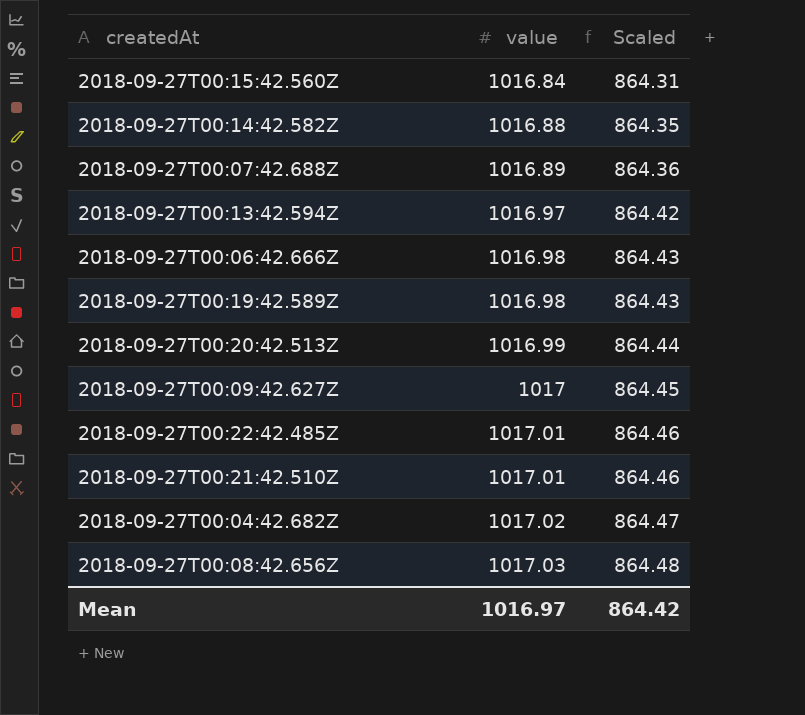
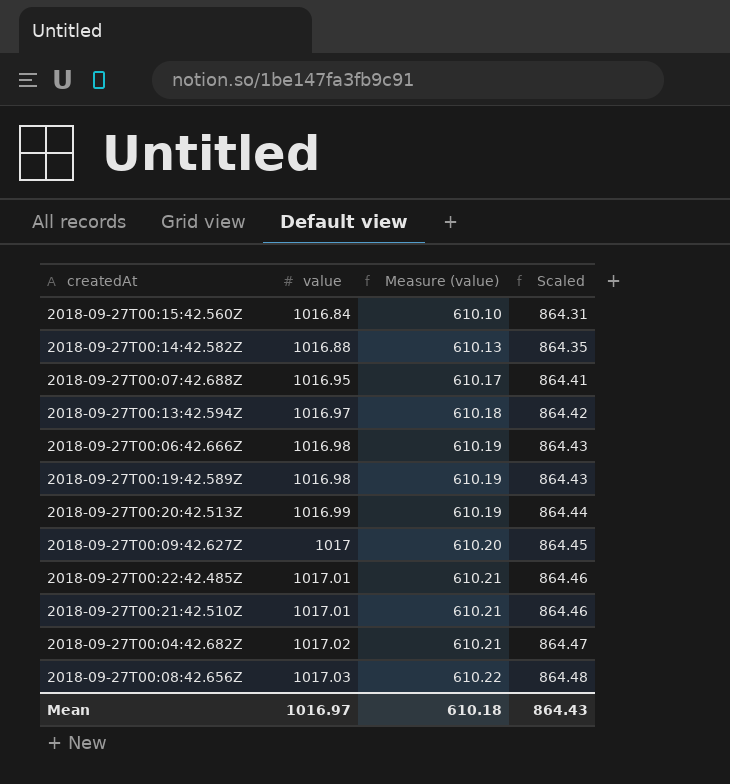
column Measure (value) | formula: none -> [value] * 0.6
2018-09-27T00:07:42.688Z | value: 1016.89 -> 1016.95
2018-09-27T00:07:42.688Z | Scaled: 864.36 -> 864.41
Mean | Scaled: 864.42 -> 864.43

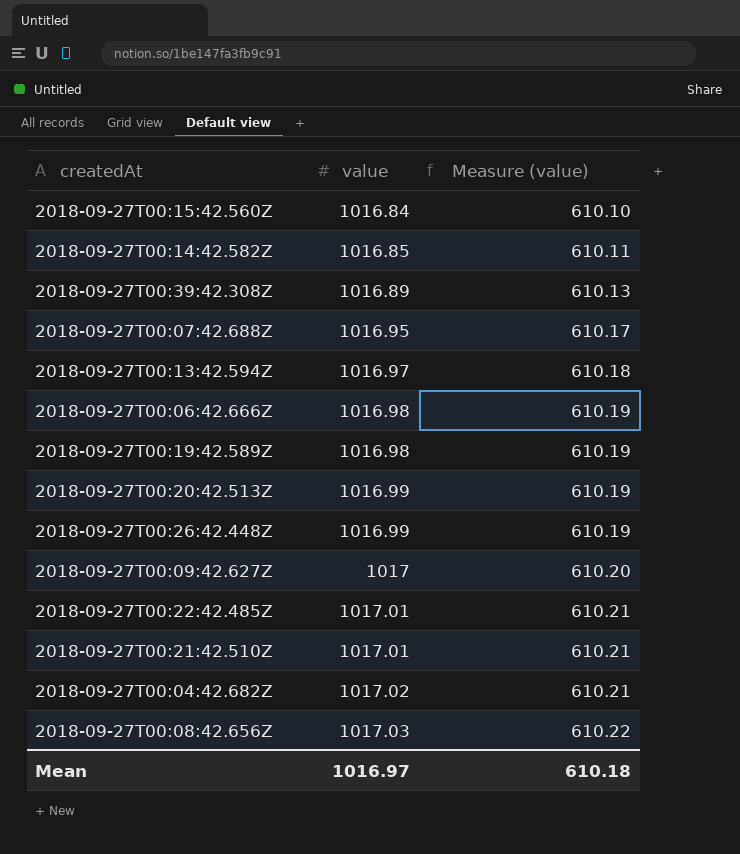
column Scaled | formula: [value] * 0.85 -> none
2018-09-27T00:14:42.582Z | value: 1016.88 -> 1016.85
2018-09-27T00:14:42.582Z | Measure (value): 610.13 -> 610.11
row 2018-09-27T00:39:42.308Z: none -> 1016.89 | 610.13
row 2018-09-27T00:26:42.448Z: none -> 1016.99 | 610.19

